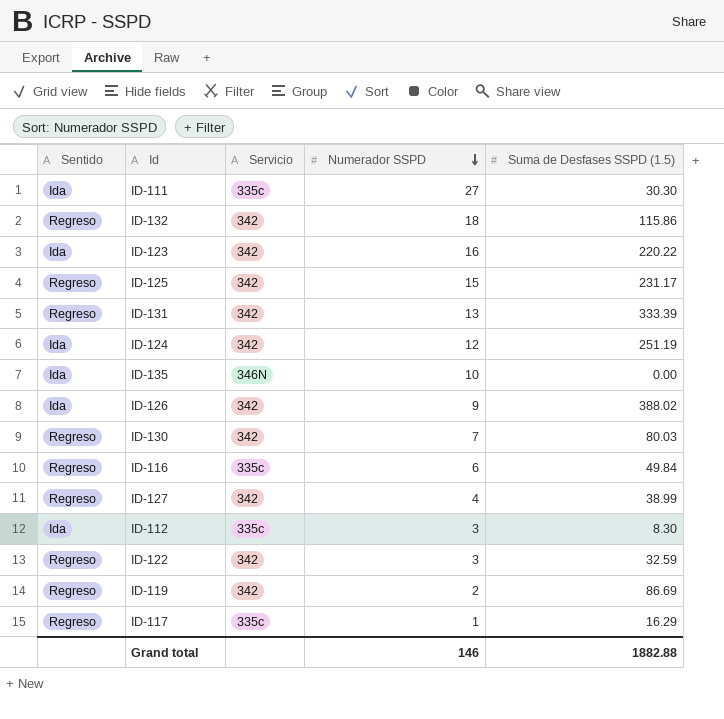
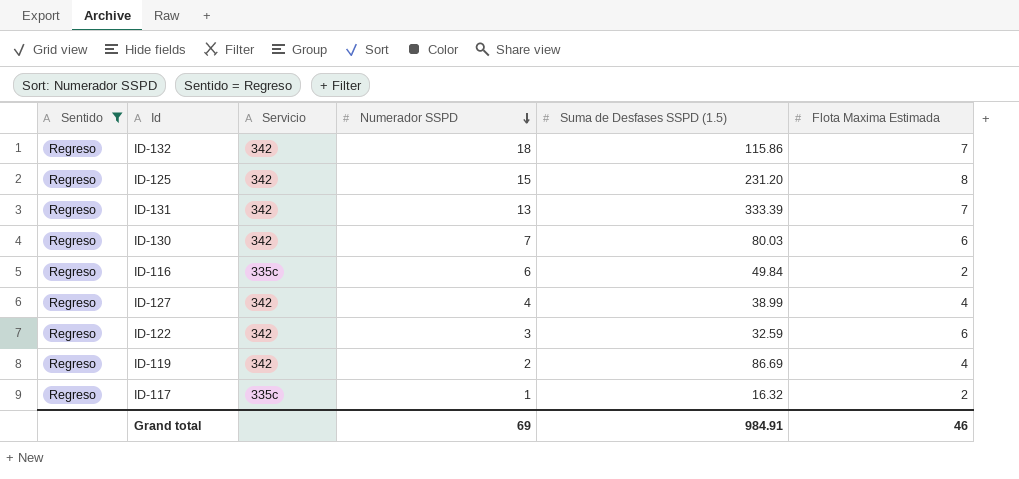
filter: none -> Sentido = Regreso
column Flota Maxima Estimada | position: none -> 6
ID-125 | Suma de Desfases SSPD (1.5): 231.17 -> 231.20
ID-117 | Suma de Desfases SSPD (1.5): 16.29 -> 16.32
Grand total | Numerador SSPD: 146 -> 69
Grand total | Suma de Desfases SSPD (1.5): 1882.88 -> 984.91

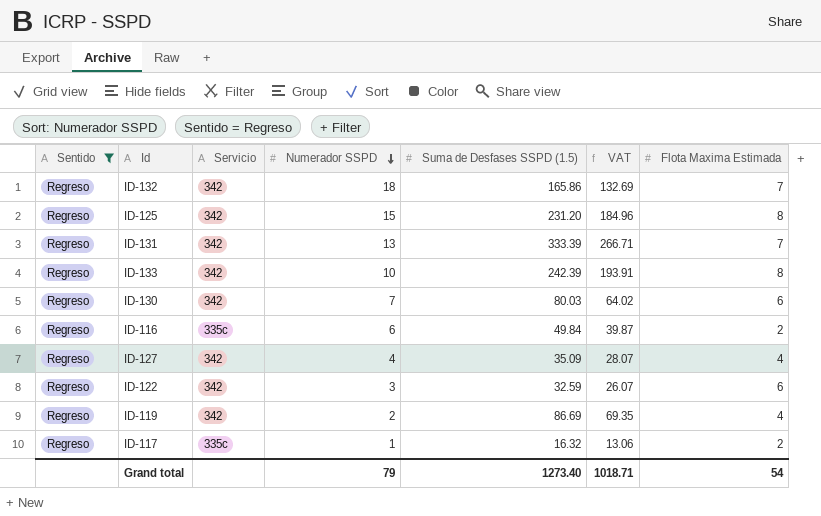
column VAT | formula: none -> [Suma de Desfases SSPD (1.5)] * 0.8
ID-132 | Suma de Desfases SSPD (1.5): 115.86 -> 165.86
row ID-133: none -> Regreso | 342 | 10 | 242.39 | 193.91 | 8
ID-127 | Suma de Desfases SSPD (1.5): 38.99 -> 35.09
Grand total | Numerador SSPD: 69 -> 79
Grand total | Suma de Desfases SSPD (1.5): 984.91 -> 1273.40
Grand total | Flota Maxima Estimada: 46 -> 54

